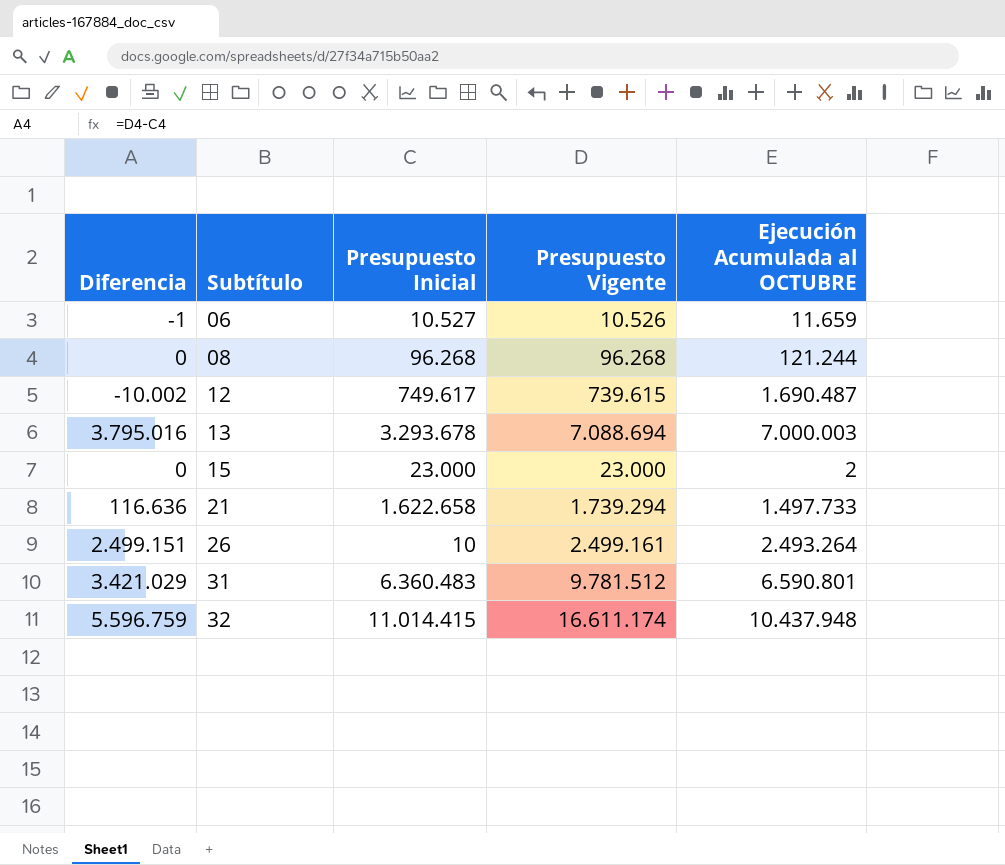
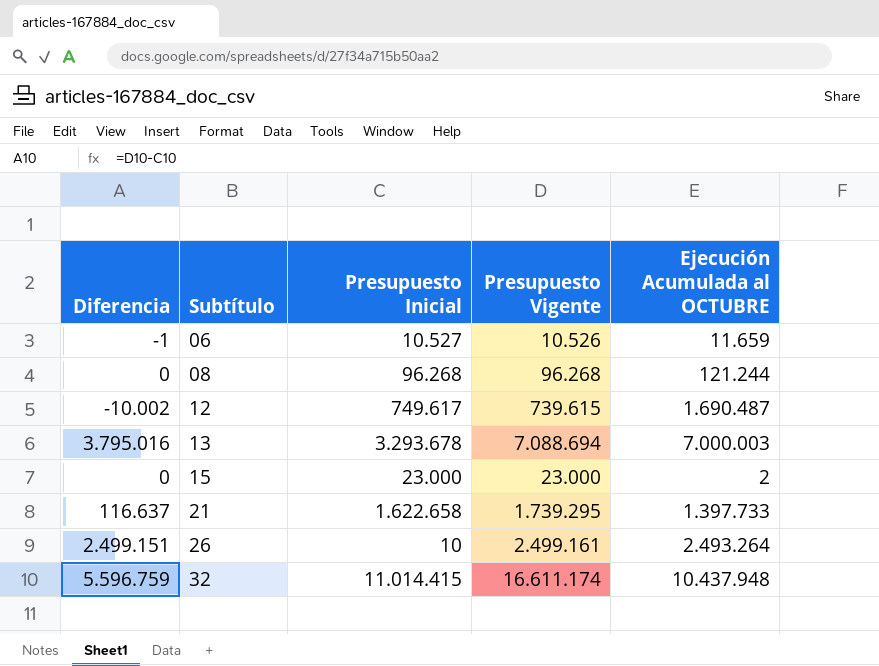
row 31: 3.421.029 | 6.360.483 | 9.781.512 | 6.590.801 -> none
21 | Diferencia: 116.636 -> 116.637
21 | Presupuesto Vigente: 1.739.294 -> 1.739.295
21 | Ejecución Acumulada al OCTUBRE: 1.497.733 -> 1.397.733

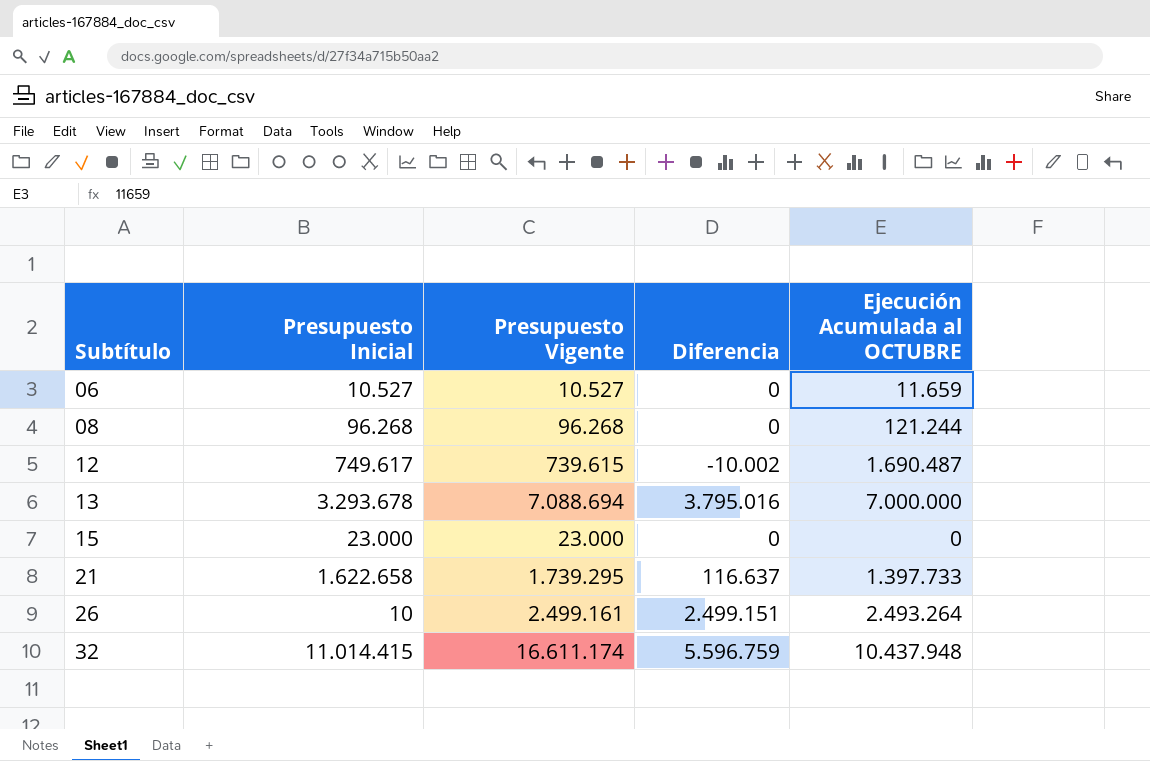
column Diferencia | position: 1 -> 4
06 | Presupuesto Vigente: 10.526 -> 10.527
06 | Diferencia: -1 -> 0
13 | Ejecución Acumulada al OCTUBRE: 7.000.003 -> 7.000.000
15 | Ejecución Acumulada al OCTUBRE: 2 -> 0

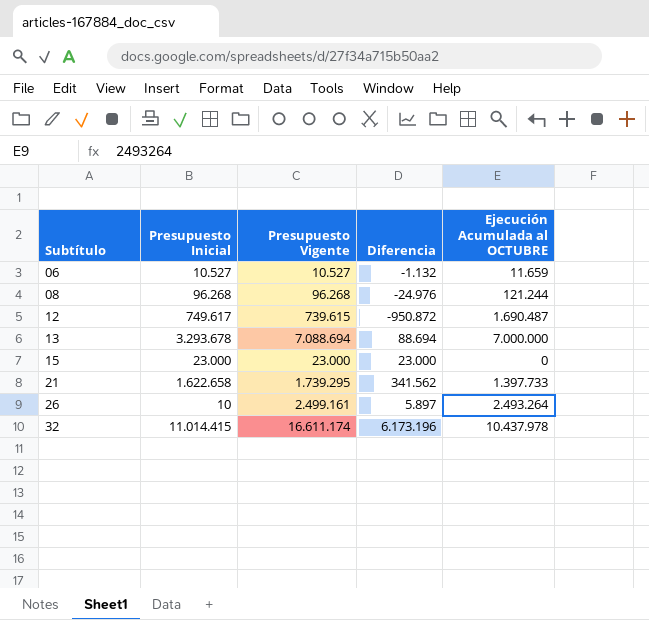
column Diferencia | formula: [Presupuesto Vigente] - [Presupuesto Inicial] -> [Presupuesto Vigente] - [Ejecución Acumulada al OCTUBRE]
32 | Ejecución Acumulada al OCTUBRE: 10.437.948 -> 10.437.978

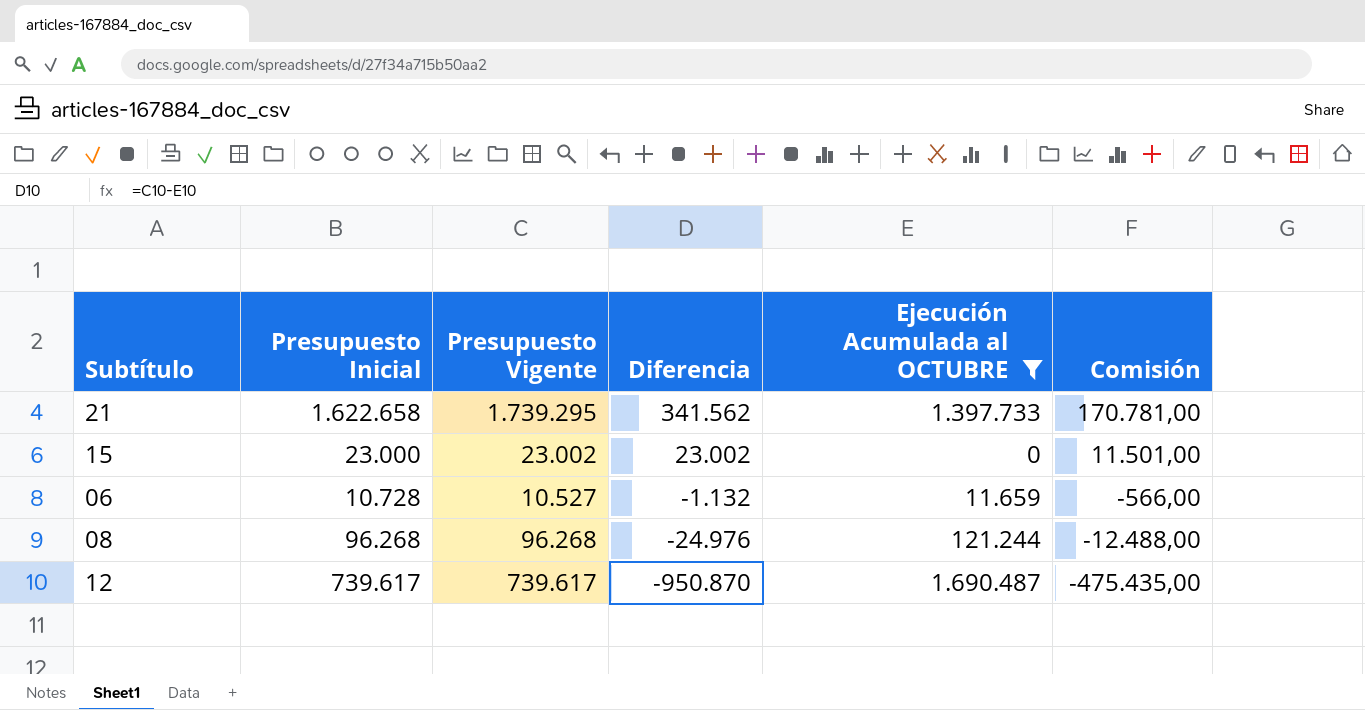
filter: none -> Ejecución Acumulada al OCTUBRE <= 1.690.487
row order: Subtítulo ascending -> Diferencia descending
column Comisión | formula: none -> [Diferencia] * 0,5
15 | Presupuesto Vigente: 23.000 -> 23.002
15 | Diferencia: 23.000 -> 23.002
06 | Presupuesto Inicial: 10.527 -> 10.728
12 | Presupuesto Inicial: 749.617 -> 739.617
12 | Presupuesto Vigente: 739.615 -> 739.617
12 | Diferencia: -950.872 -> -950.870

